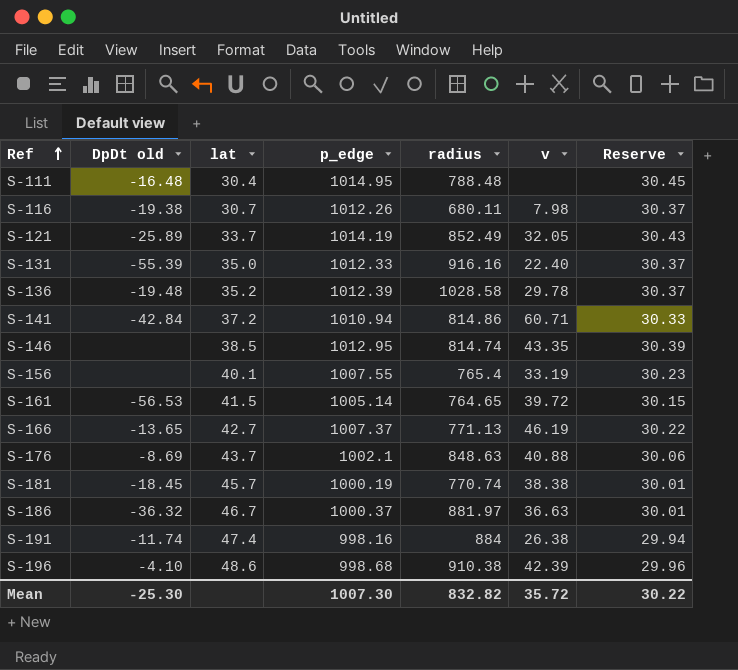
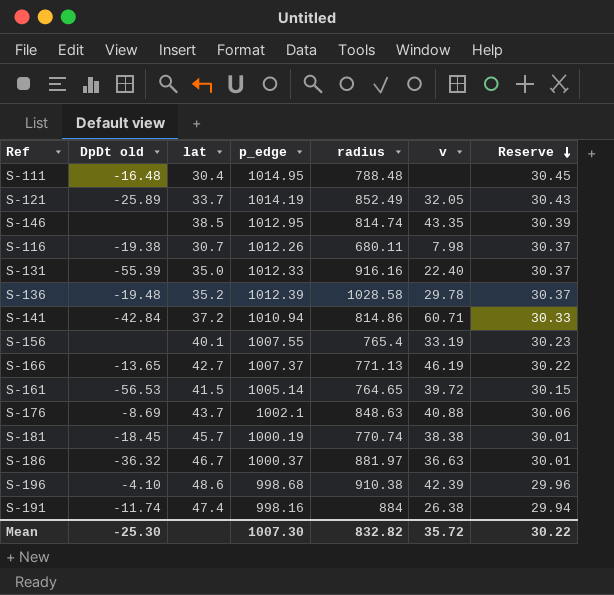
row order: Ref ascending -> Reserve descending

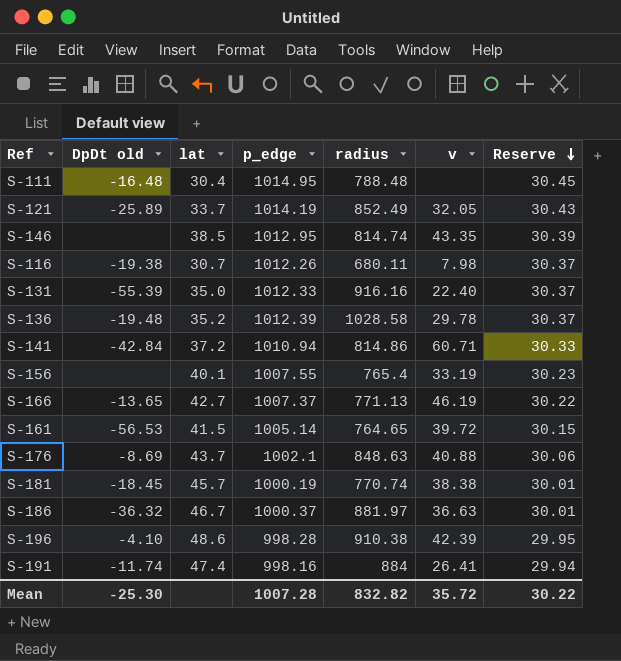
S-196 | p_edge: 998.68 -> 998.28
S-196 | Reserve: 29.96 -> 29.95
S-191 | v: 26.38 -> 26.41
Mean | p_edge: 1007.30 -> 1007.28

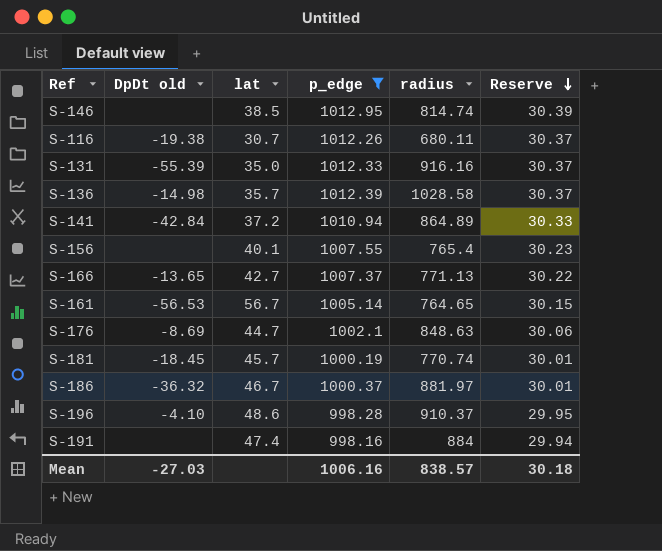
filter: none -> p_edge <= 1012.95
column v | position: 6 -> none
S-136 | DpDt old: -19.48 -> -14.98
S-136 | lat: 35.2 -> 35.7
S-141 | radius: 814.86 -> 864.89
S-161 | lat: 41.5 -> 56.7
S-176 | lat: 43.7 -> 44.7
S-196 | radius: 910.38 -> 910.37
S-191 | DpDt old: -11.74 -> none
Mean | DpDt old: -25.30 -> -27.03
Mean | p_edge: 1007.28 -> 1006.16
Mean | radius: 832.82 -> 838.57
Mean | Reserve: 30.22 -> 30.18

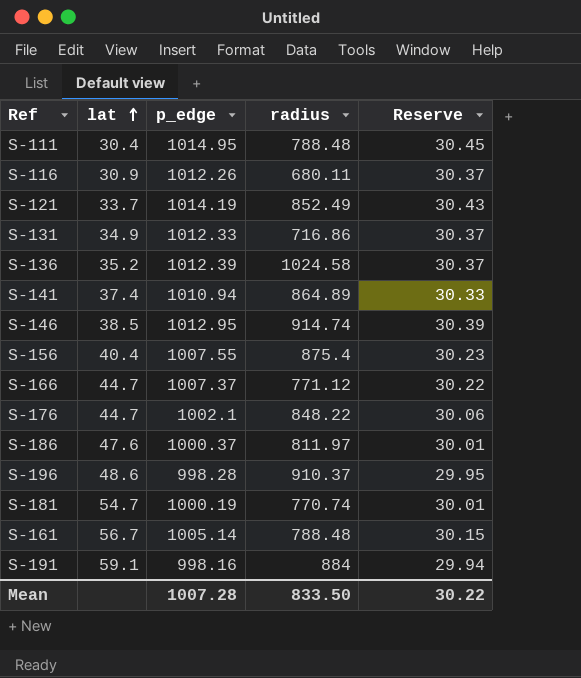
filter: p_edge <= 1012.95 -> none
row order: Reserve descending -> lat ascending
column DpDt old | position: 2 -> none
S-116 | lat: 30.7 -> 30.9
S-131 | lat: 35.0 -> 34.9
S-131 | radius: 916.16 -> 716.86
S-136 | lat: 35.7 -> 35.2
S-136 | radius: 1028.58 -> 1024.58
S-141 | lat: 37.2 -> 37.4
S-146 | radius: 814.74 -> 914.74
S-156 | lat: 40.1 -> 40.4
S-156 | radius: 765.4 -> 875.4
S-166 | lat: 42.7 -> 44.7
S-166 | radius: 771.13 -> 771.12
S-176 | radius: 848.63 -> 848.22
S-186 | lat: 46.7 -> 47.6
S-186 | radius: 881.97 -> 811.97
S-181 | lat: 45.7 -> 54.7
S-161 | radius: 764.65 -> 788.48
S-191 | lat: 47.4 -> 59.1
Mean | p_edge: 1006.16 -> 1007.28
Mean | radius: 838.57 -> 833.50
Mean | Reserve: 30.18 -> 30.22

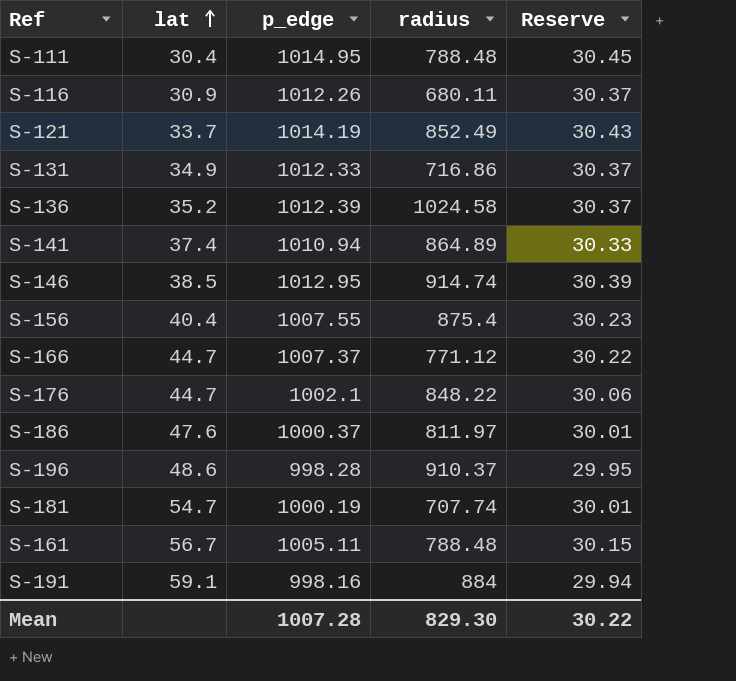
S-181 | radius: 770.74 -> 707.74
S-161 | p_edge: 1005.14 -> 1005.11
Mean | radius: 833.50 -> 829.30

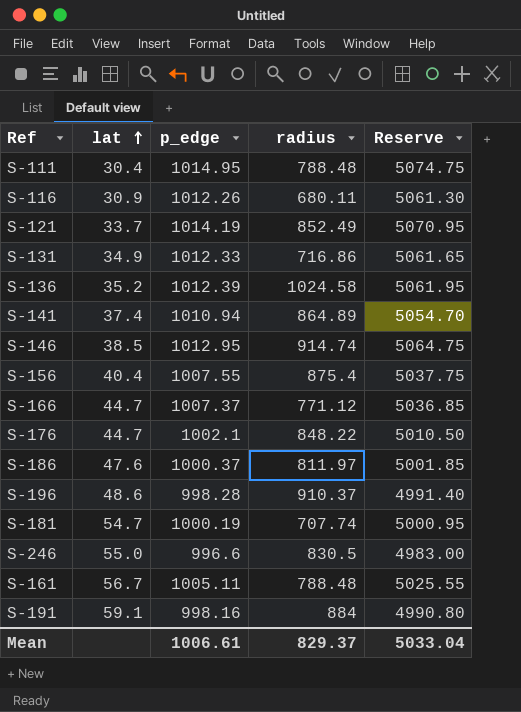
column Reserve | formula: [p_edge] * 0.03 -> [p_edge] * 5
row S-246: none -> 55.0 | 996.6 | 830.5 | 4983.00
Mean | p_edge: 1007.28 -> 1006.61
Mean | radius: 829.30 -> 829.37
Mean | Reserve: 30.22 -> 5033.04

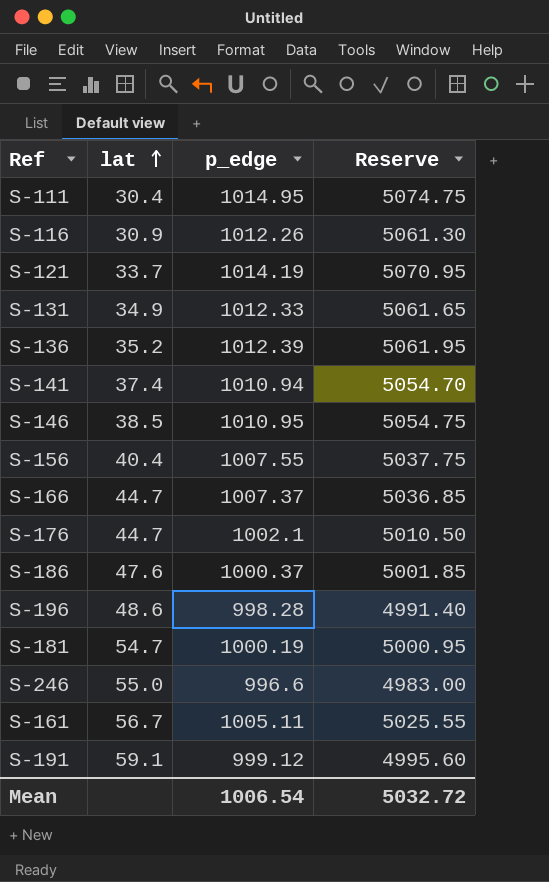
column radius | position: 4 -> none
S-146 | p_edge: 1012.95 -> 1010.95
S-146 | Reserve: 5064.75 -> 5054.75
S-191 | p_edge: 998.16 -> 999.12
S-191 | Reserve: 4990.80 -> 4995.60
Mean | p_edge: 1006.61 -> 1006.54
Mean | Reserve: 5033.04 -> 5032.72

